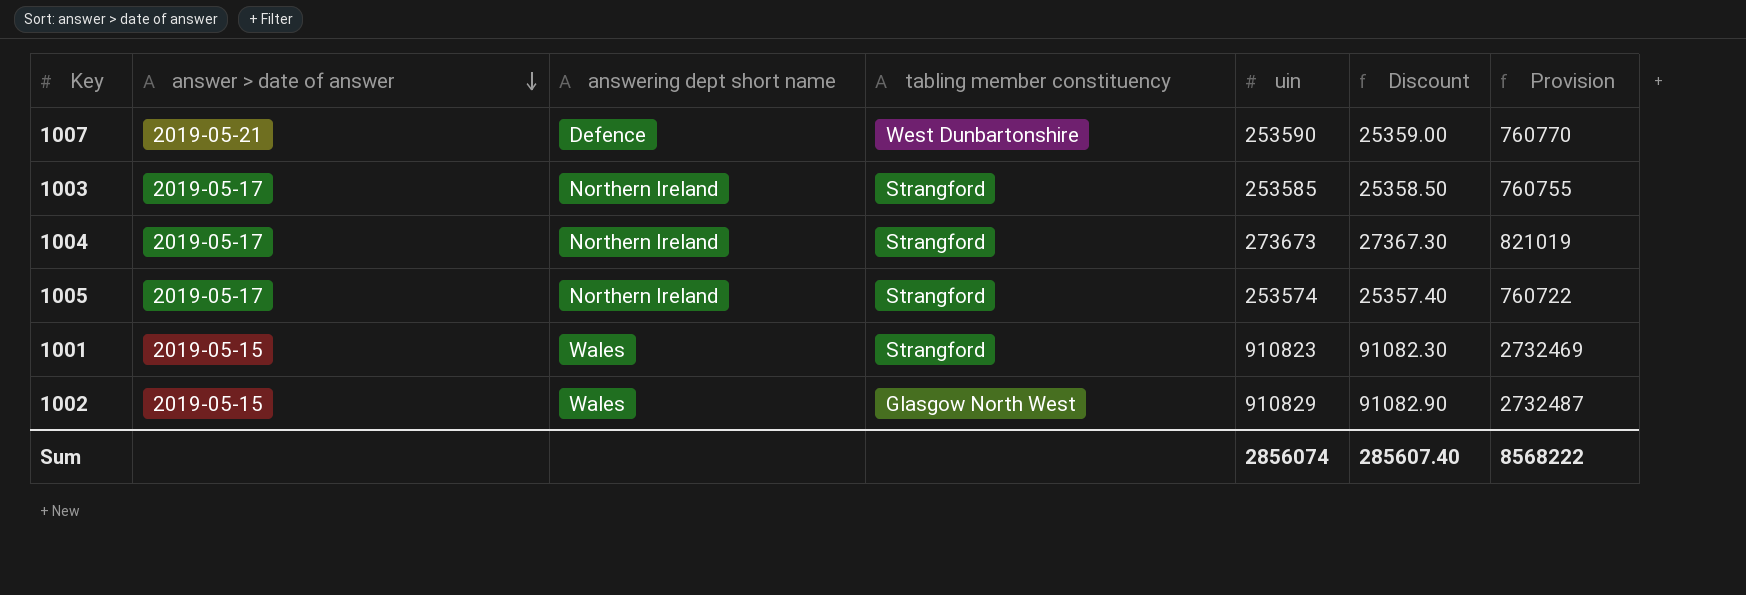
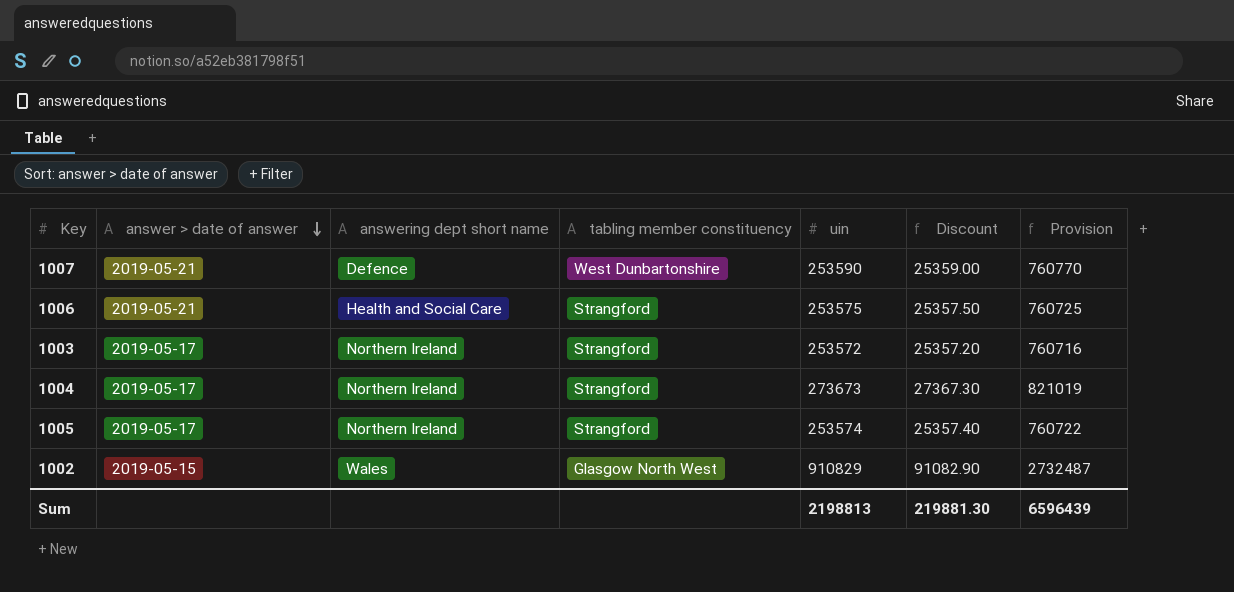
row 1001: 2019-05-15 | Wales | Strangford | 910823 | 91082.30 | 2732469 -> none
row 1006: none -> 2019-05-21 | Health and Social Care | Strangford | 253575 | 25357.50 | 760725
1003 | uin: 253585 -> 253572
1003 | Discount: 25358.50 -> 25357.20
1003 | Provision: 760755 -> 760716
Sum | uin: 2856074 -> 2198813
Sum | Discount: 285607.40 -> 219881.30
Sum | Provision: 8568222 -> 6596439

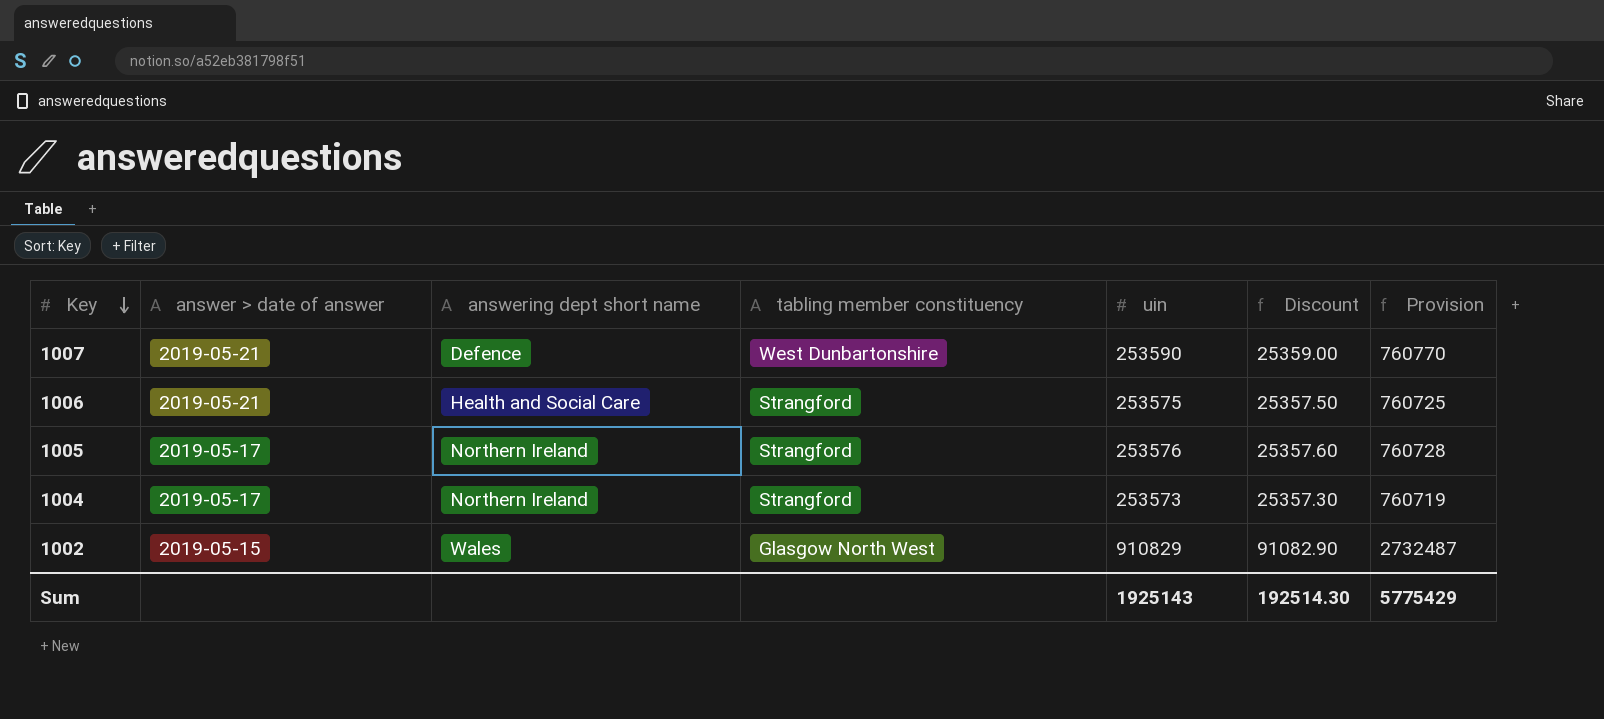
row order: answer > date of answer descending -> Key descending
row 1003: 2019-05-17 | Northern Ireland | Strangford | 253572 | 25357.20 | 760716 -> none
1005 | uin: 253574 -> 253576
1005 | Discount: 25357.40 -> 25357.60
1005 | Provision: 760722 -> 760728
1004 | uin: 273673 -> 253573
1004 | Discount: 27367.30 -> 25357.30
1004 | Provision: 821019 -> 760719
Sum | uin: 2198813 -> 1925143
Sum | Discount: 219881.30 -> 192514.30
Sum | Provision: 6596439 -> 5775429

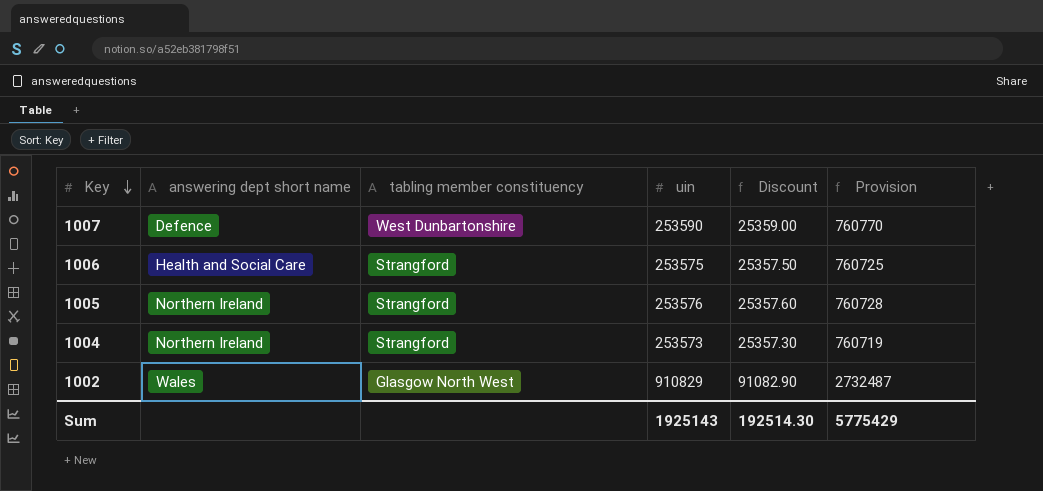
column answer > date of answer | position: 2 -> none

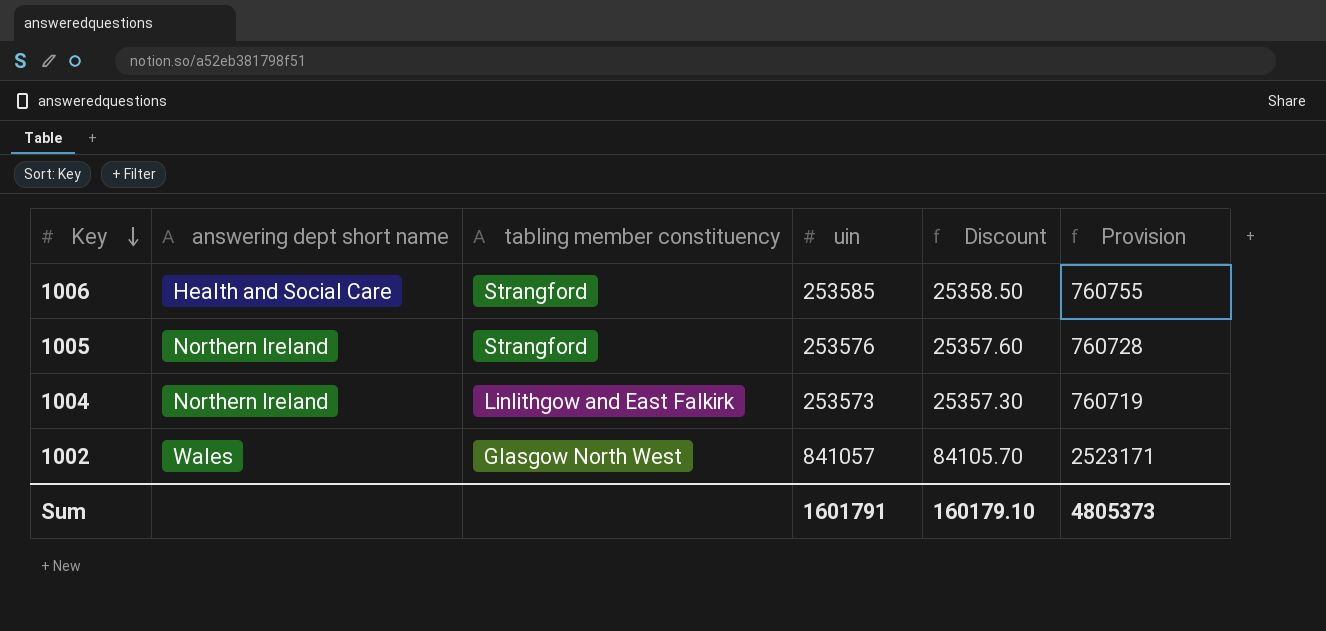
row 1007: Defence | West Dunbartonshire | 253590 | 25359.00 | 760770 -> none
1006 | uin: 253575 -> 253585
1006 | Discount: 25357.50 -> 25358.50
1006 | Provision: 760725 -> 760755
1004 | tabling member constituency: Strangford -> Linlithgow and East Falkirk
1002 | uin: 910829 -> 841057
1002 | Discount: 91082.90 -> 84105.70
1002 | Provision: 2732487 -> 2523171
Sum | uin: 1925143 -> 1601791
Sum | Discount: 192514.30 -> 160179.10
Sum | Provision: 5775429 -> 4805373

